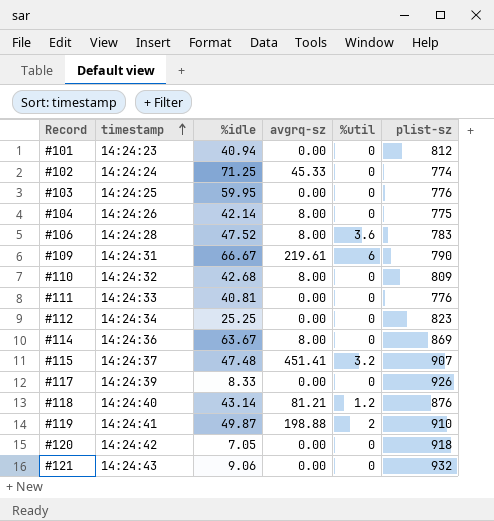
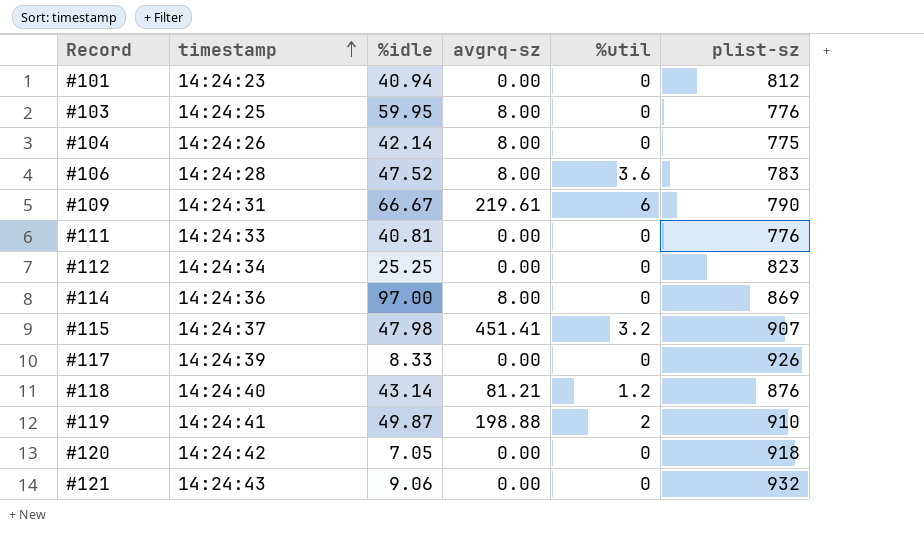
row #102: 14:24:24 | 71.25 | 45.33 | 0 | 774 -> none
row #110: 14:24:32 | 42.68 | 8.00 | 0 | 809 -> none
#103 | avgrq-sz: 0.00 -> 8.00
#114 | %idle: 63.67 -> 97.00
#115 | %idle: 47.48 -> 47.98

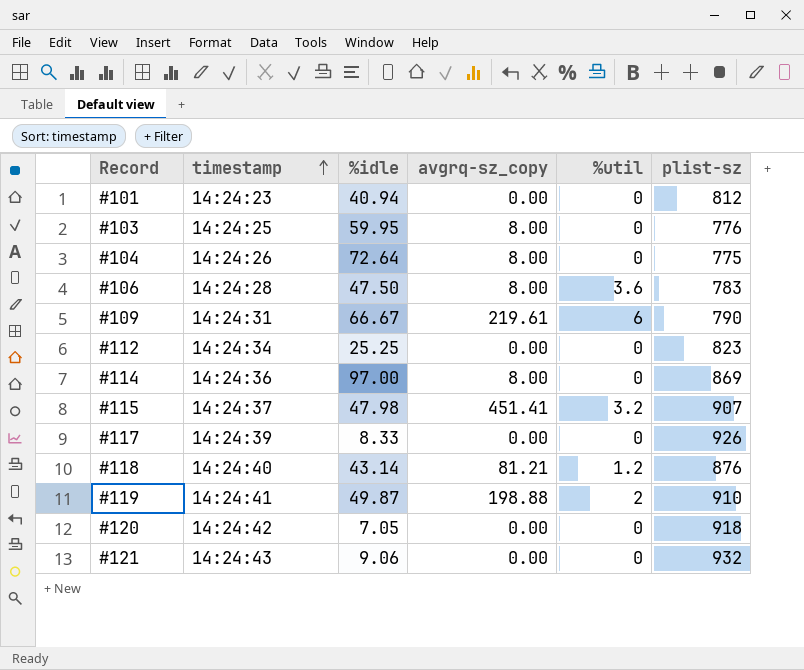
column name: avgrq-sz -> avgrq-sz_copy
row #111: 14:24:33 | 40.81 | 0.00 | 0 | 776 -> none
#104 | %idle: 42.14 -> 72.64
#106 | %idle: 47.52 -> 47.50

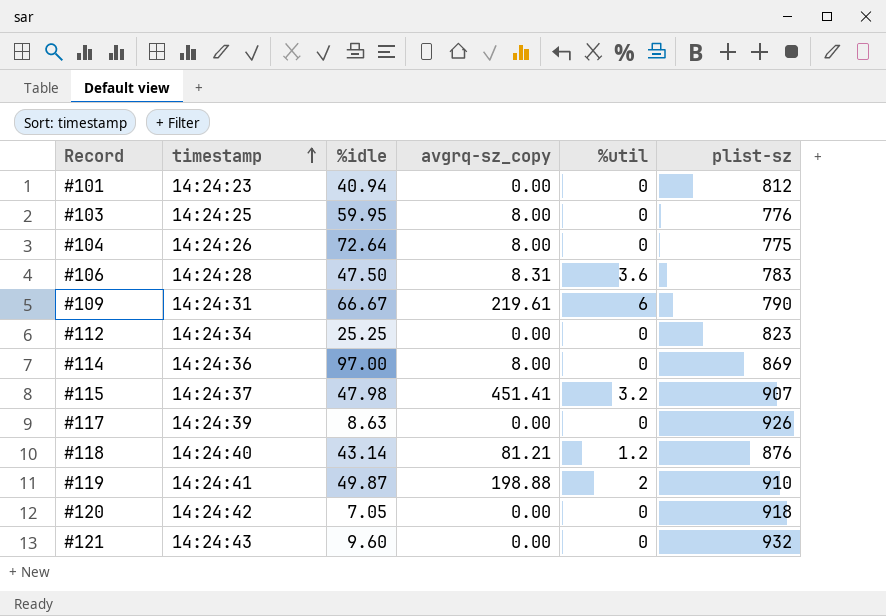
#106 | avgrq-sz_copy: 8.00 -> 8.31
#117 | %idle: 8.33 -> 8.63
#121 | %idle: 9.06 -> 9.60

